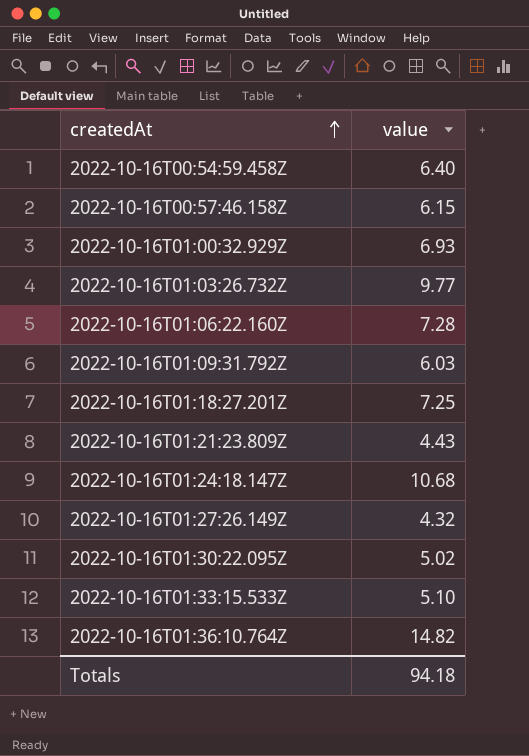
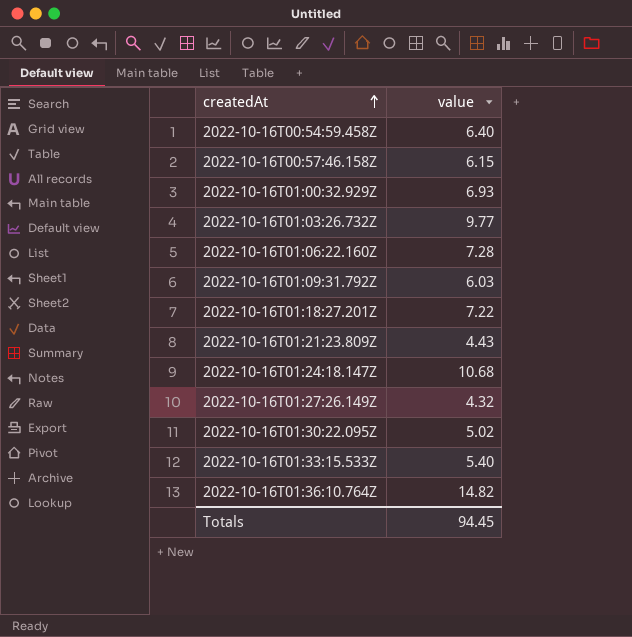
2022-10-16T01:18:27.201Z | value: 7.25 -> 7.22
2022-10-16T01:33:15.533Z | value: 5.10 -> 5.40
Totals | value: 94.18 -> 94.45

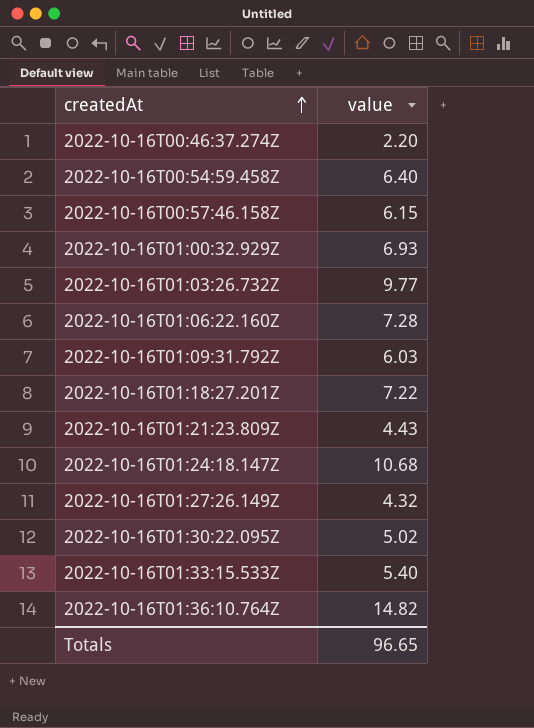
row 2022-10-16T00:46:37.274Z: none -> 2.20
Totals | value: 94.45 -> 96.65

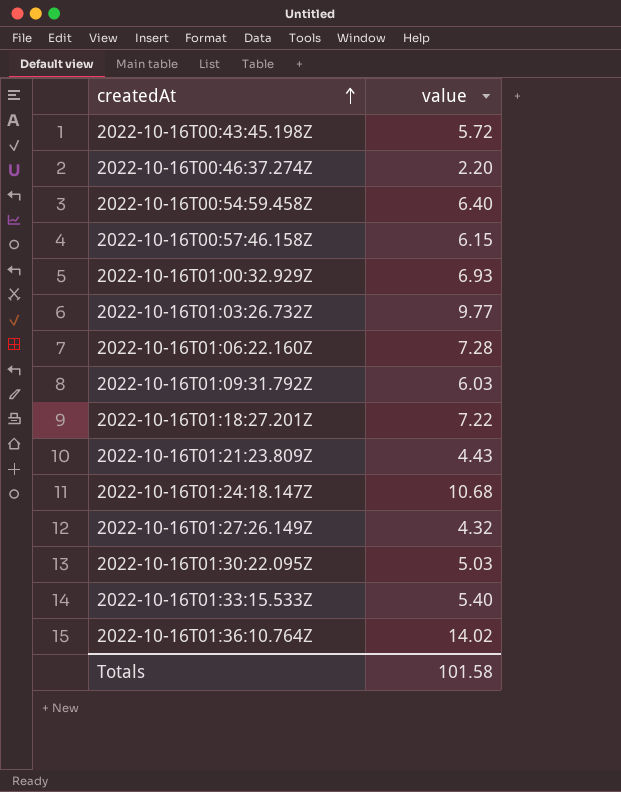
row 2022-10-16T00:43:45.198Z: none -> 5.72
2022-10-16T01:30:22.095Z | value: 5.02 -> 5.03
2022-10-16T01:36:10.764Z | value: 14.82 -> 14.02
Totals | value: 96.65 -> 101.58

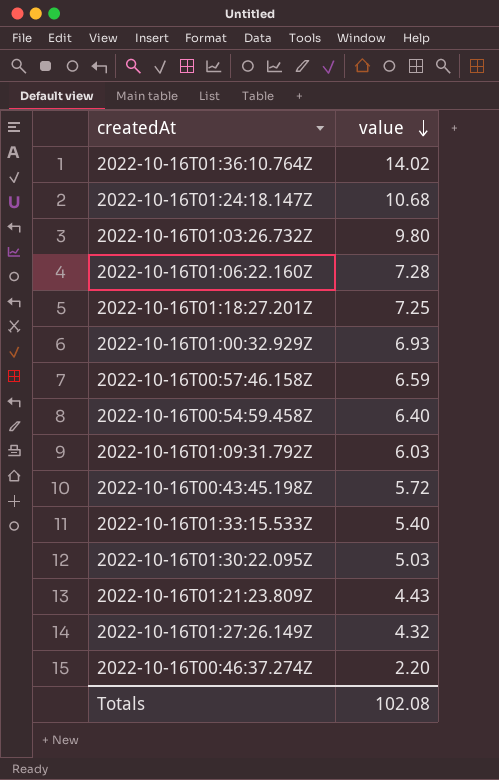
row order: createdAt ascending -> value descending
2022-10-16T01:03:26.732Z | value: 9.77 -> 9.80
2022-10-16T01:18:27.201Z | value: 7.22 -> 7.25
2022-10-16T00:57:46.158Z | value: 6.15 -> 6.59
Totals | value: 101.58 -> 102.08

